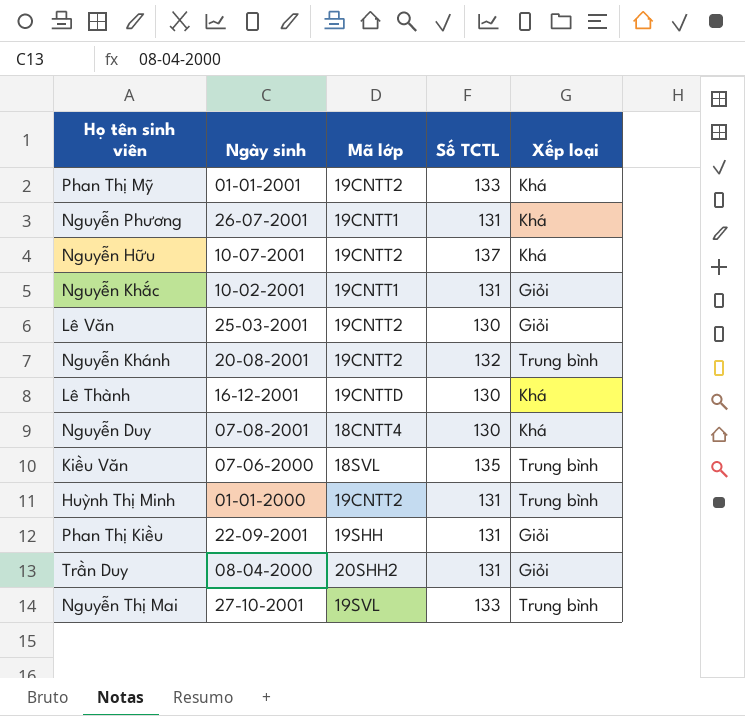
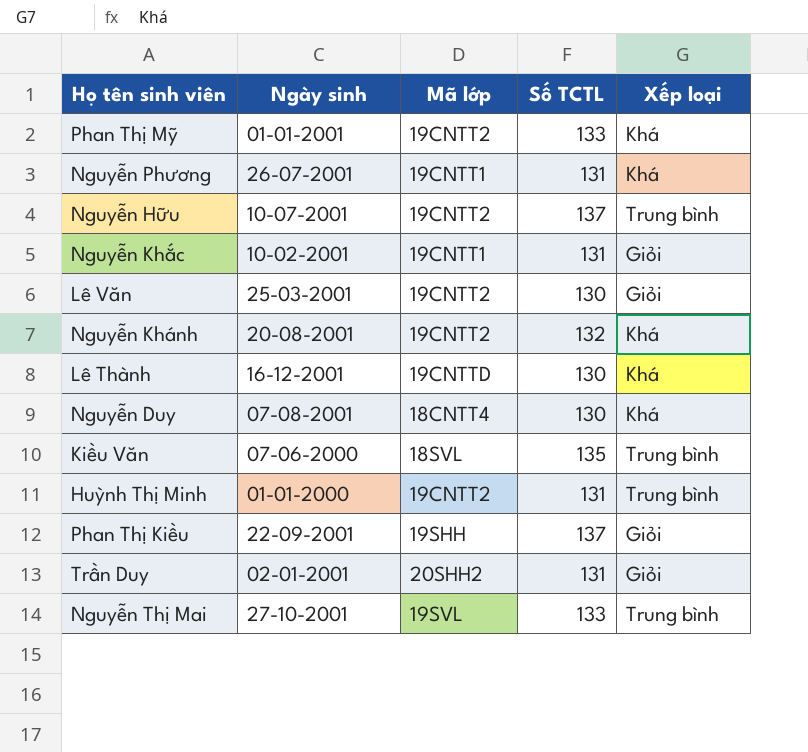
Nguyễn Hữu | Xếp loại: Khá -> Trung bình
Nguyễn Khánh | Xếp loại: Trung bình -> Khá
Phan Thị Kiều | Số TCTL: 131 -> 137
Trần Duy | Ngày sinh: 08-04-2000 -> 02-01-2001

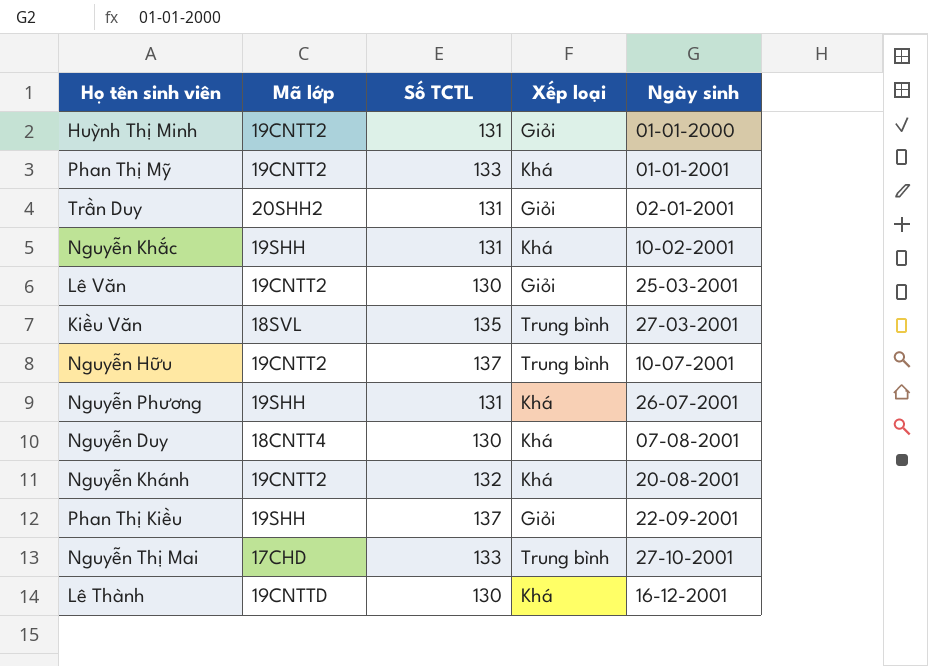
row order: none -> Ngày sinh ascending
column Ngày sinh | position: 2 -> 5
Huỳnh Thị Minh | Xếp loại: Trung bình -> Giỏi
Nguyễn Khắc | Mã lớp: 19CNTT1 -> 19SHH
Nguyễn Khắc | Xếp loại: Giỏi -> Khá
Kiều Văn | Ngày sinh: 07-06-2000 -> 27-03-2001
Nguyễn Phương | Mã lớp: 19CNTT1 -> 19SHH
Nguyễn Thị Mai | Mã lớp: 19SVL -> 17CHD

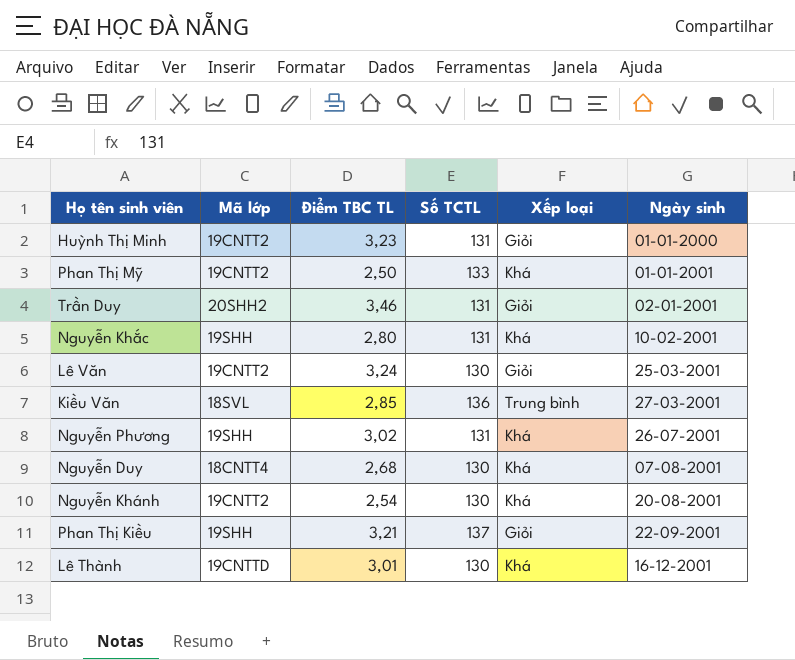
column Điểm TBC TL | position: none -> 3
row Nguyễn Hữu: 19CNTT2 | 137 | Trung bình | 10-07-2001 -> none
row Nguyễn Thị Mai: 17CHD | 133 | Trung bình | 27-10-2001 -> none
Kiều Văn | Số TCTL: 135 -> 136
Nguyễn Khánh | Số TCTL: 132 -> 130

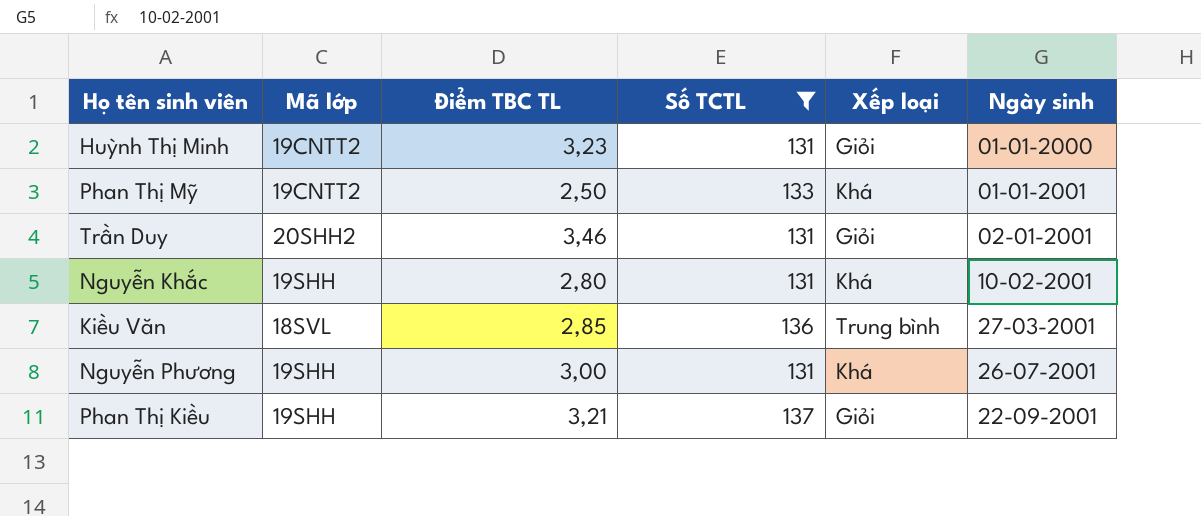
filter: none -> Số TCTL != 130
Nguyễn Phương | Điểm TBC TL: 3,02 -> 3,00

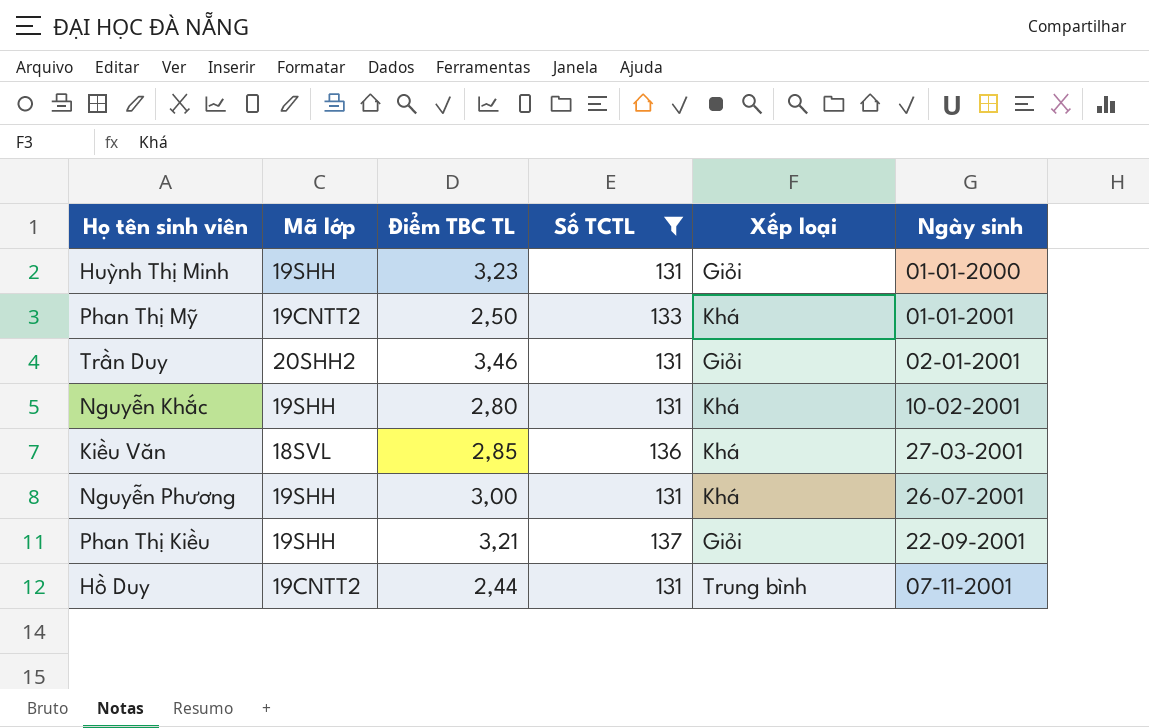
Huỳnh Thị Minh | Mã lớp: 19CNTT2 -> 19SHH
Kiều Văn | Xếp loại: Trung bình -> Khá
row Hồ Duy: none -> 19CNTT2 | 2,44 | 131 | Trung bình | 07-11-2001

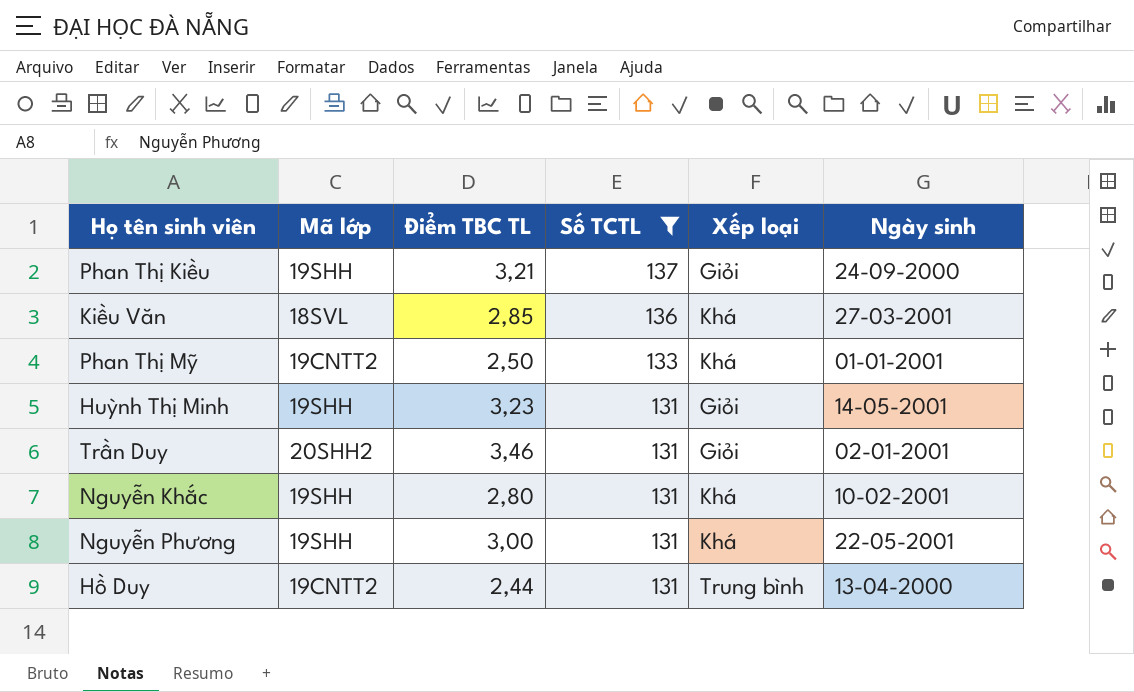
row order: Ngày sinh ascending -> Số TCTL descending
Phan Thị Kiều | Ngày sinh: 22-09-2001 -> 24-09-2000
Huỳnh Thị Minh | Ngày sinh: 01-01-2000 -> 14-05-2001
Nguyễn Phương | Ngày sinh: 26-07-2001 -> 22-05-2001
Hồ Duy | Ngày sinh: 07-11-2001 -> 13-04-2000

